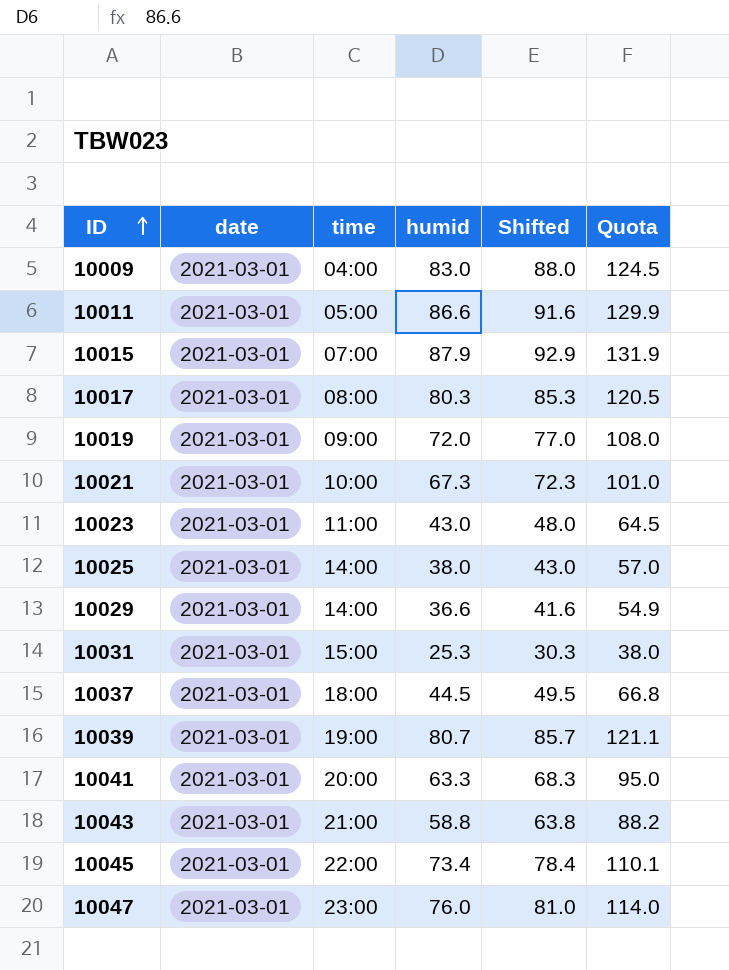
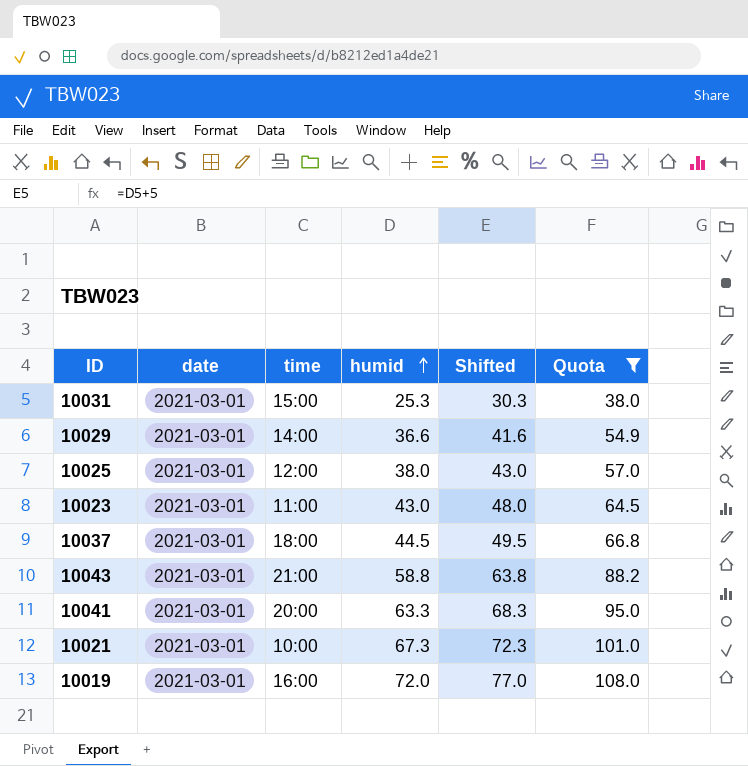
filter: none -> Quota <= 108.0
row order: ID ascending -> humid ascending
10025 | time: 14:00 -> 12:00
10019 | time: 09:00 -> 16:00

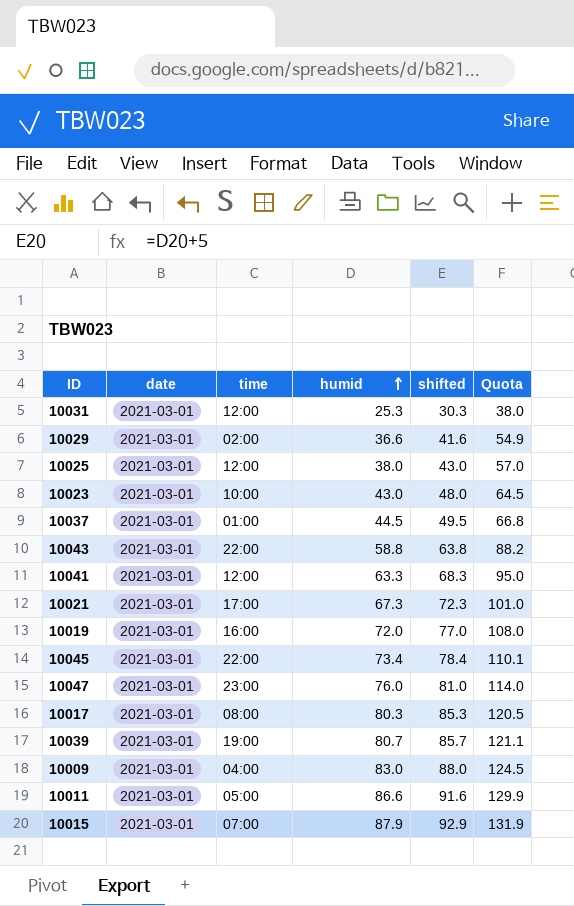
filter: Quota <= 108.0 -> none
column name: Shifted -> shifted
10031 | time: 15:00 -> 12:00
10029 | time: 14:00 -> 02:00
10023 | time: 11:00 -> 10:00
10037 | time: 18:00 -> 01:00
10043 | time: 21:00 -> 22:00
10041 | time: 20:00 -> 12:00
10021 | time: 10:00 -> 17:00

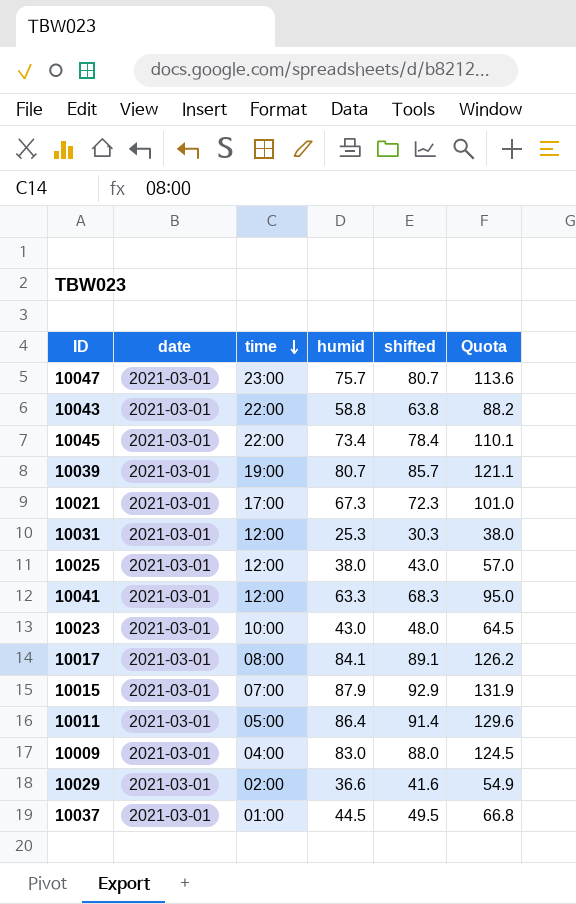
row order: humid ascending -> time descending
row 10019: 2021-03-01 | 16:00 | 72.0 | 77.0 | 108.0 -> none
10047 | humid: 76.0 -> 75.7
10047 | shifted: 81.0 -> 80.7
10047 | Quota: 114.0 -> 113.6
10017 | humid: 80.3 -> 84.1
10017 | shifted: 85.3 -> 89.1
10017 | Quota: 120.5 -> 126.2
10011 | humid: 86.6 -> 86.4
10011 | shifted: 91.6 -> 91.4
10011 | Quota: 129.9 -> 129.6

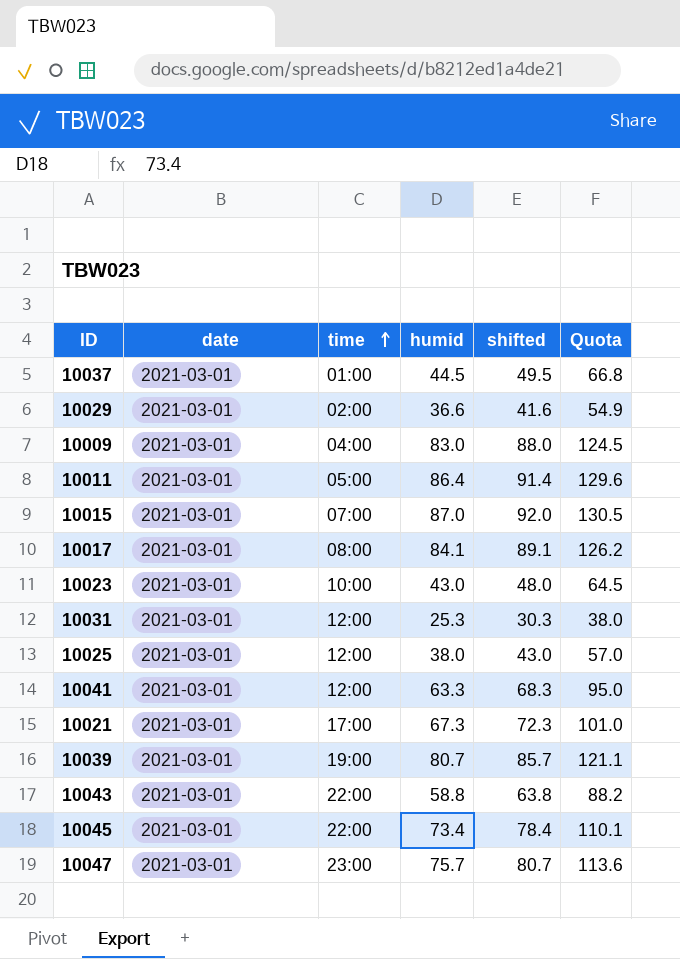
row order: time descending -> time ascending
10015 | humid: 87.9 -> 87.0
10015 | shifted: 92.9 -> 92.0
10015 | Quota: 131.9 -> 130.5

